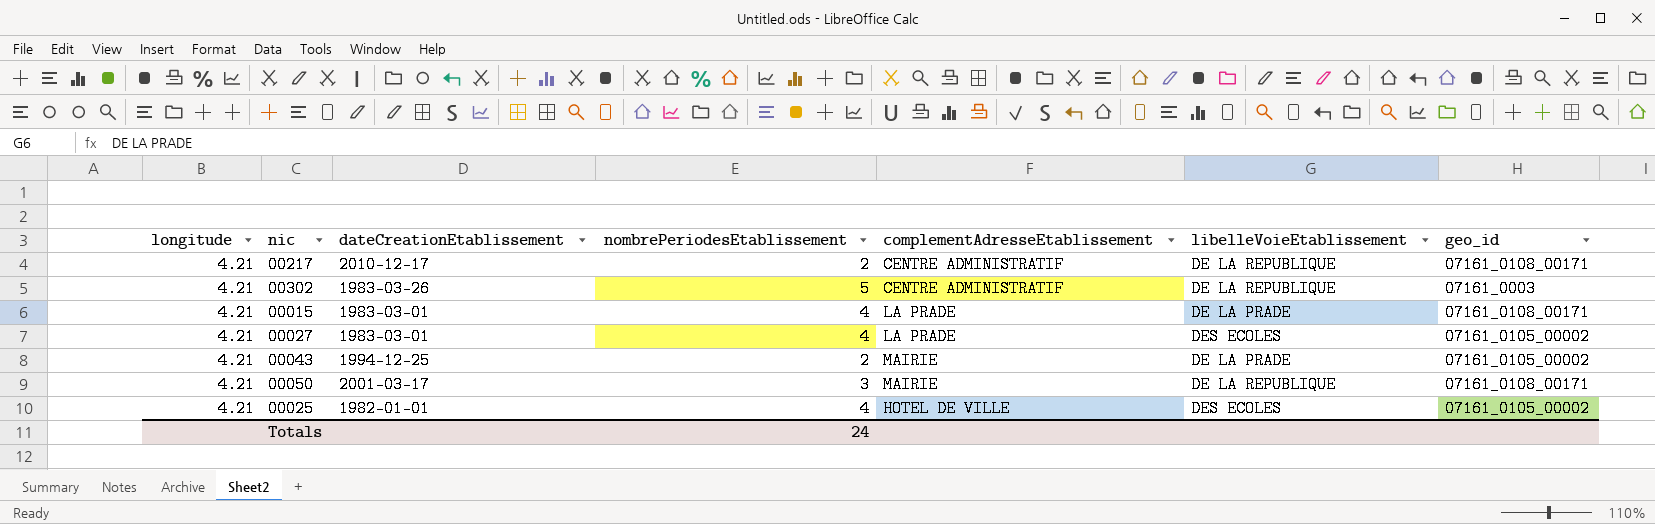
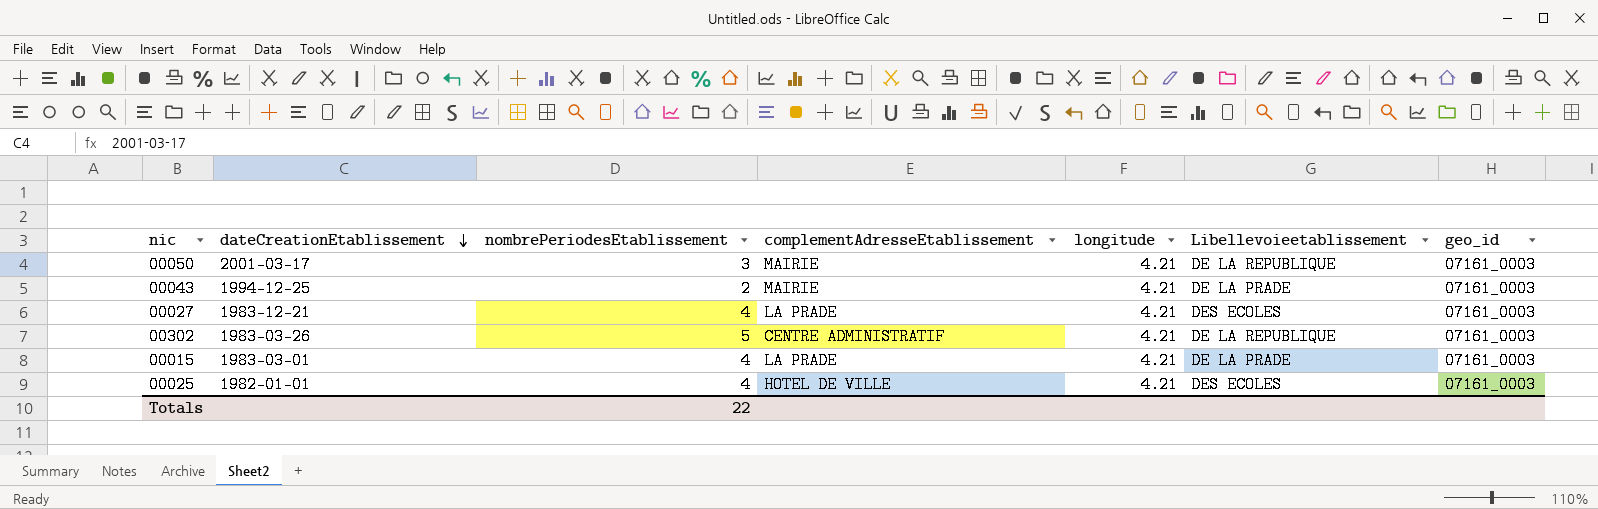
row order: none -> dateCreationEtablissement descending
column longitude | position: 1 -> 5
column name: libelleVoieEtablissement -> Libellevoieetablissement
row 00217: 4.21 | 2010-12-17 | 2 | CENTRE ADMINISTRATIF | DE LA REPUBLIQUE | 07161_0108_00171 -> none
00050 | geo_id: 07161_0108_00171 -> 07161_0003
00043 | geo_id: 07161_0105_00002 -> 07161_0003
00027 | dateCreationEtablissement: 1983-03-01 -> 1983-12-21
00027 | geo_id: 07161_0105_00002 -> 07161_0003
00015 | geo_id: 07161_0108_00171 -> 07161_0003
00025 | geo_id: 07161_0105_00002 -> 07161_0003
Totals | nombrePeriodesEtablissement: 24 -> 22

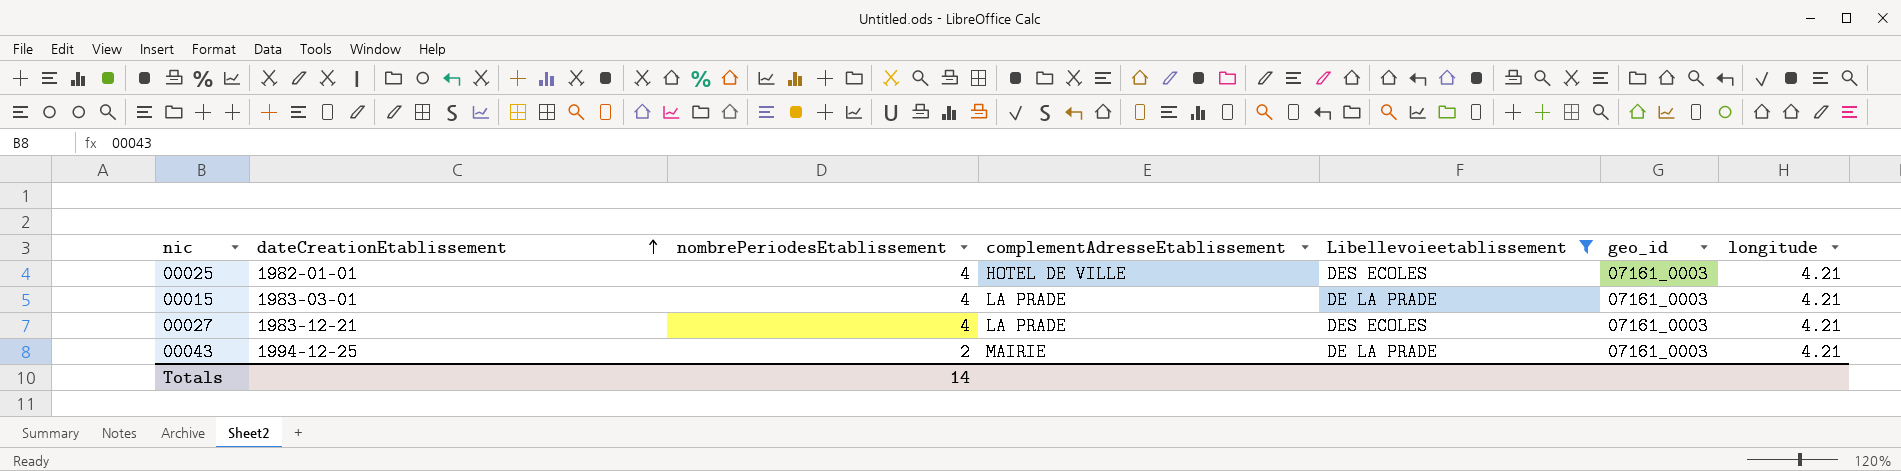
filter: none -> Libellevoieetablissement != DE LA REPUBLIQUE
row order: dateCreationEtablissement descending -> dateCreationEtablissement ascending
column longitude | position: 5 -> 7
Totals | nombrePeriodesEtablissement: 22 -> 14

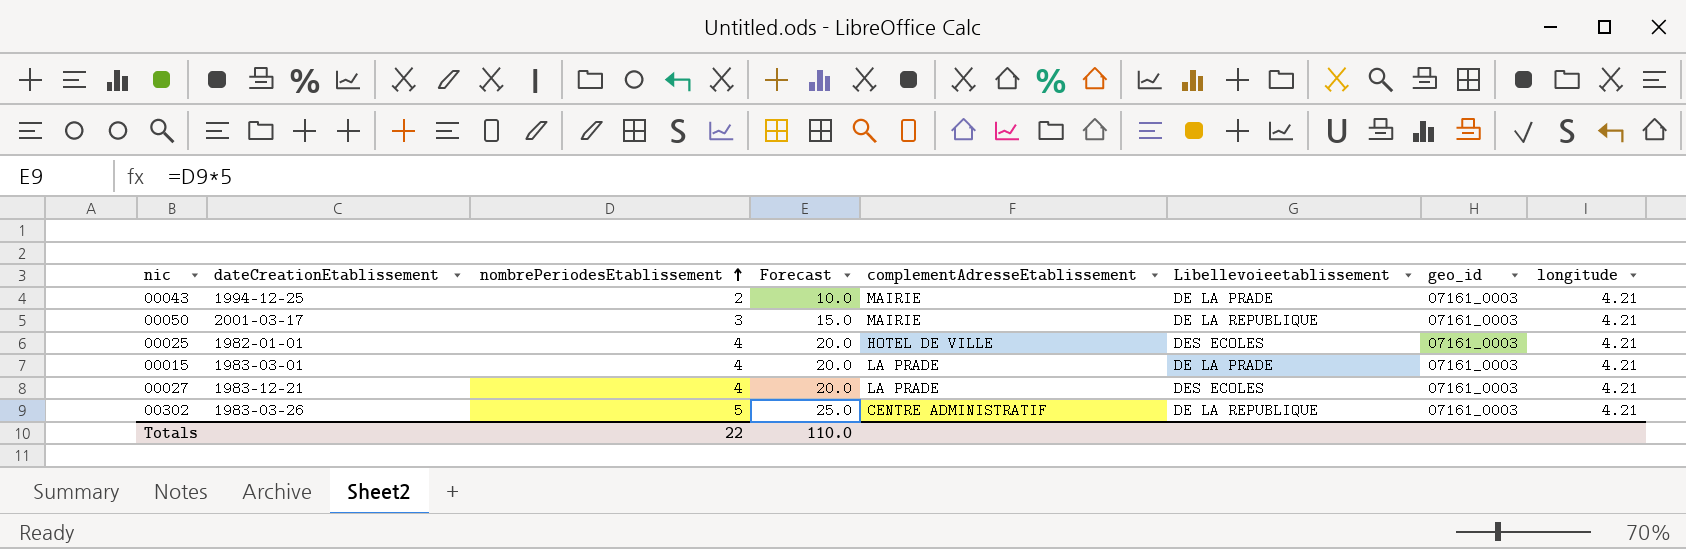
filter: Libellevoieetablissement != DE LA REPUBLIQUE -> none
row order: dateCreationEtablissement ascending -> nombrePeriodesEtablissement ascending
column Forecast | formula: none -> [nombrePeriodesEtablissement] * 5
Totals | nombrePeriodesEtablissement: 14 -> 22

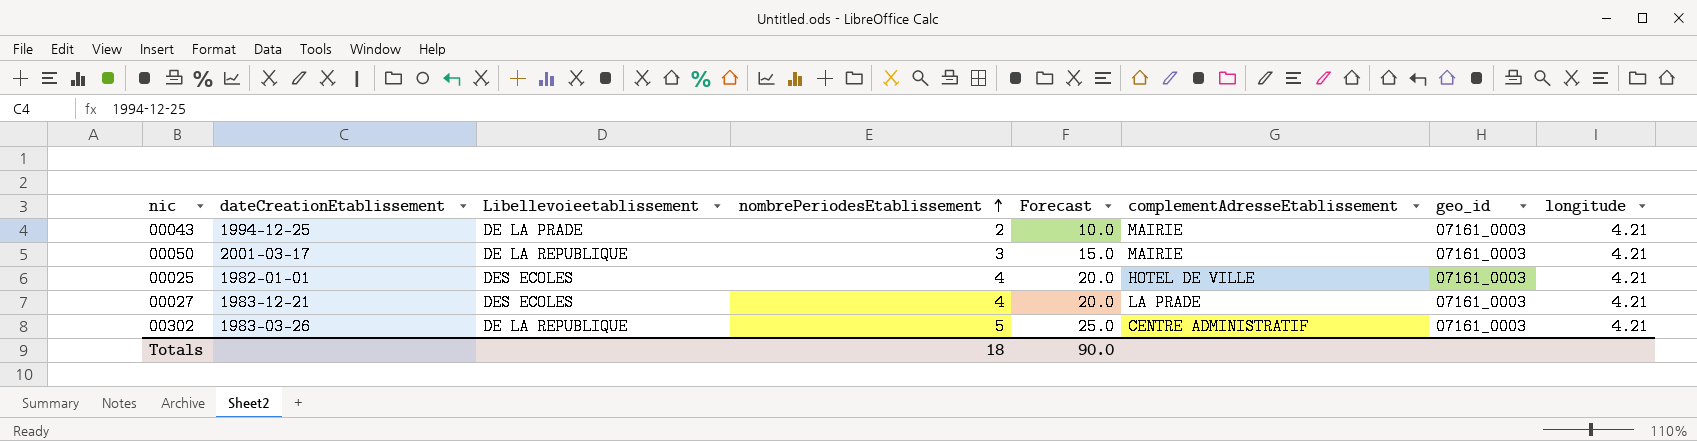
column Libellevoieetablissement | position: 6 -> 3
row 00015: 1983-03-01 | 4 | 20.0 | LA PRADE | DE LA PRADE | 07161_0003 | 4.21 -> none
Totals | nombrePeriodesEtablissement: 22 -> 18
Totals | Forecast: 110.0 -> 90.0

